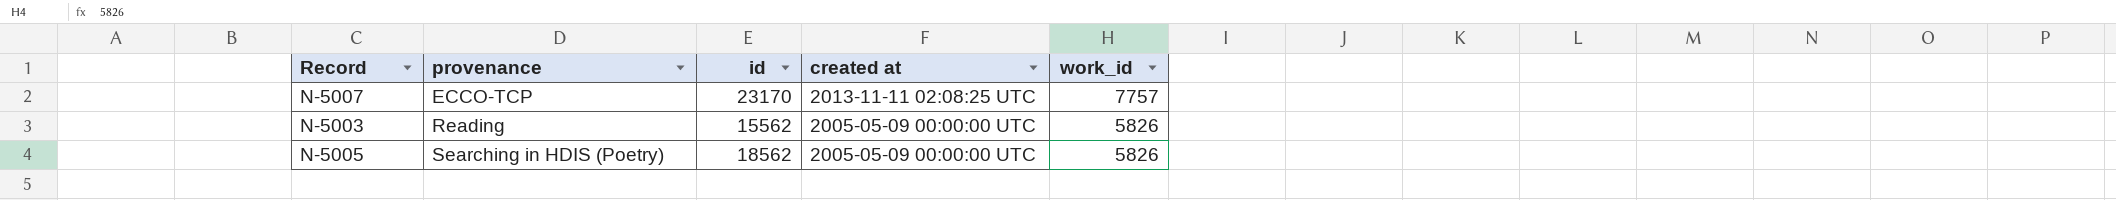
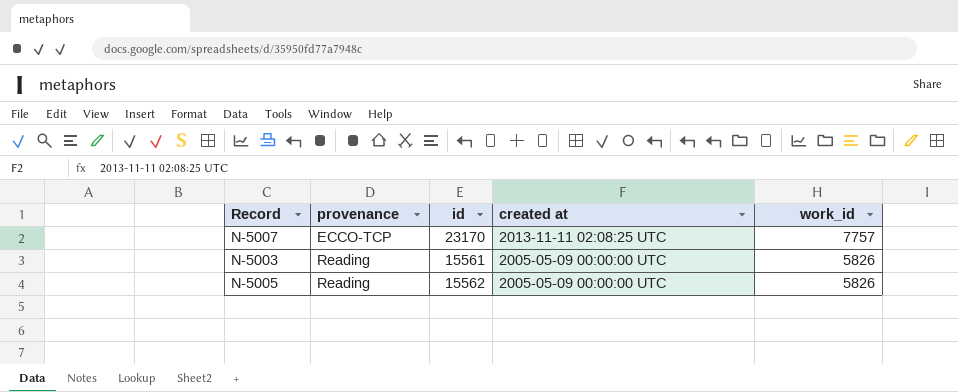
N-5003 | id: 15562 -> 15561
N-5005 | provenance: Searching in HDIS (Poetry) -> Reading
N-5005 | id: 18562 -> 15562

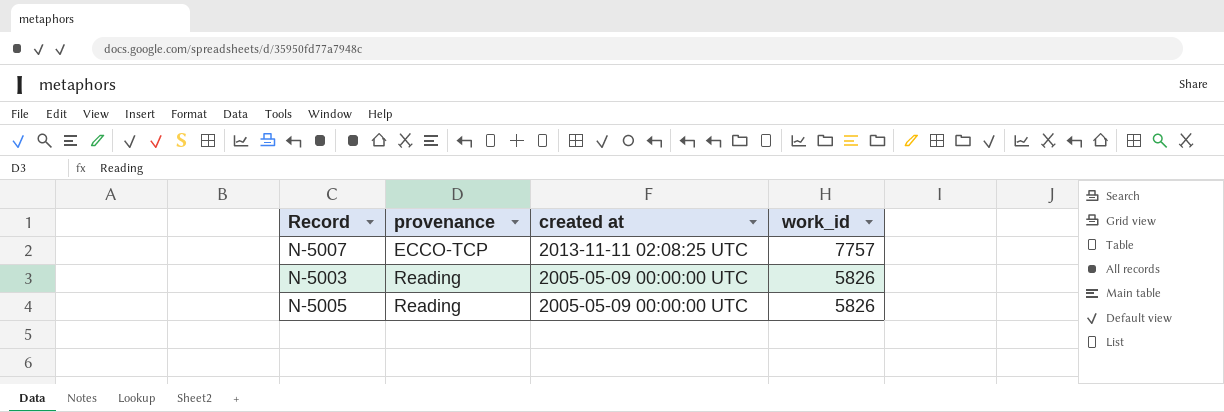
column id | position: 3 -> none

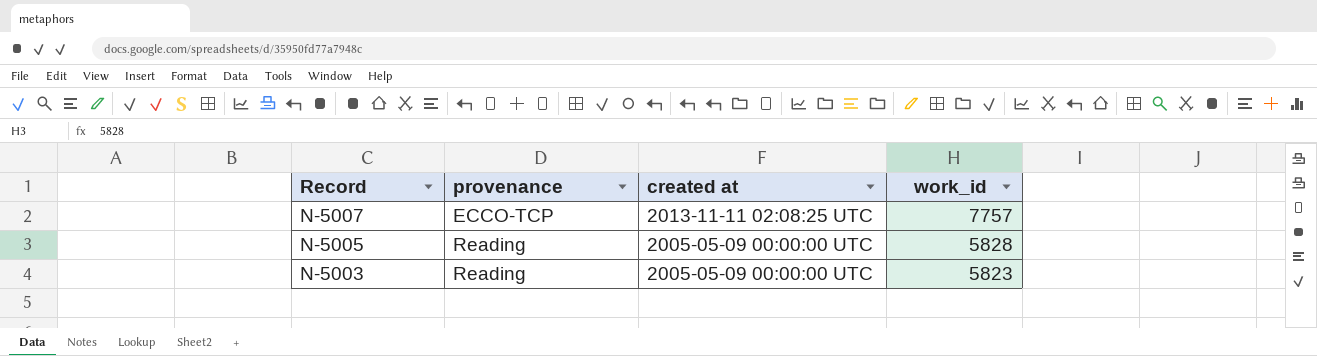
row order: provenance ascending -> Record descending
N-5005 | work_id: 5826 -> 5828
N-5003 | work_id: 5826 -> 5823

